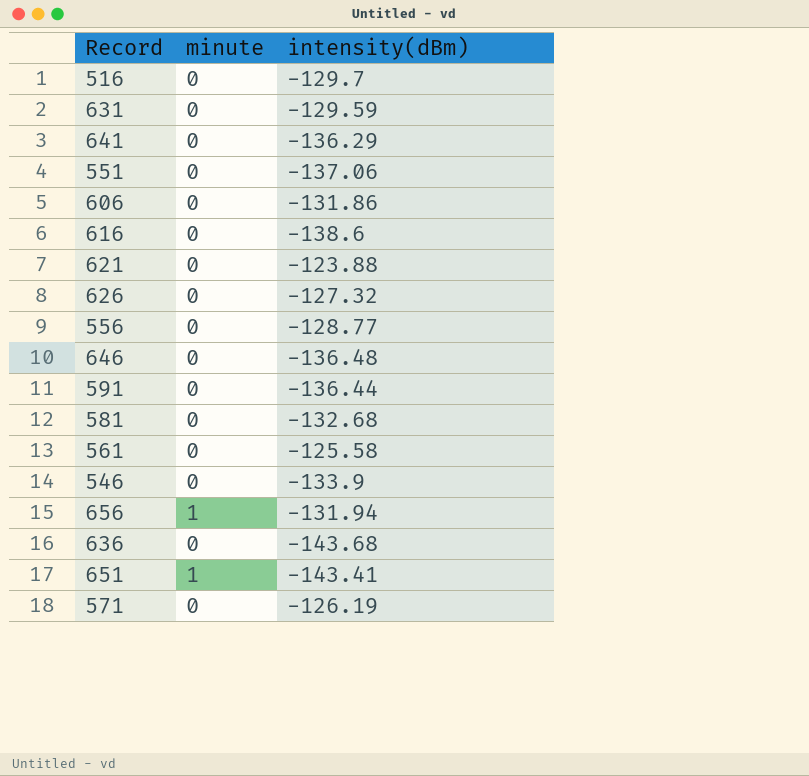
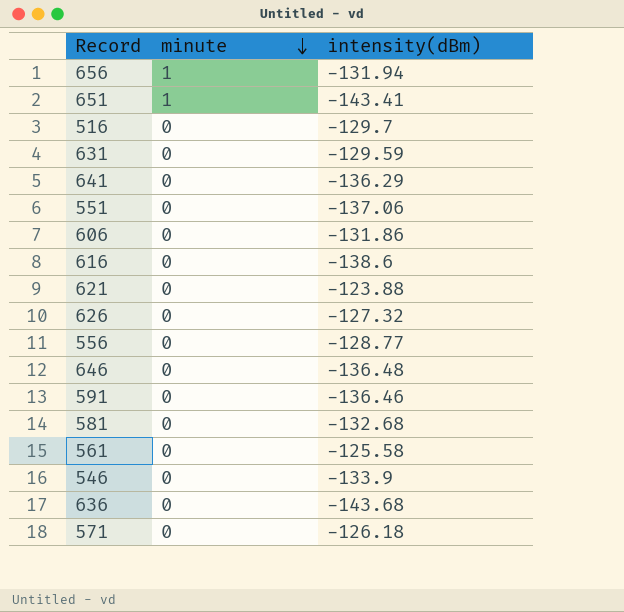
row order: none -> minute descending
591 | intensity(dBm): -136.44 -> -136.46
571 | intensity(dBm): -126.19 -> -126.18

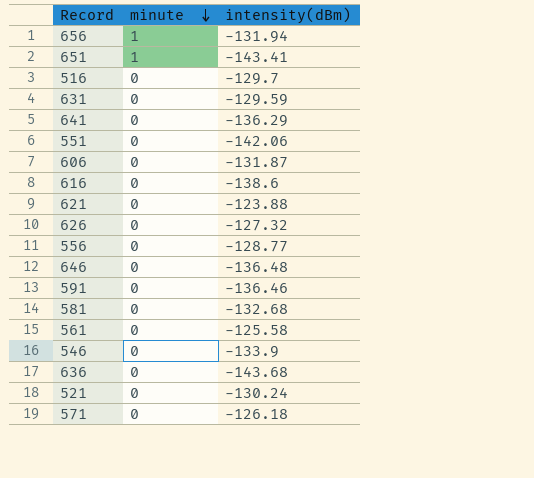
551 | intensity(dBm): -137.06 -> -142.06
606 | intensity(dBm): -131.86 -> -131.87
row 521: none -> 0 | -130.24

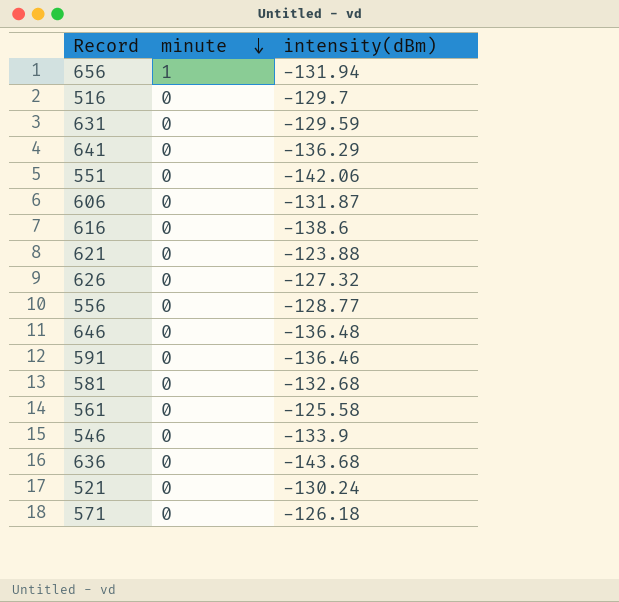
row 651: 1 | -143.41 -> none

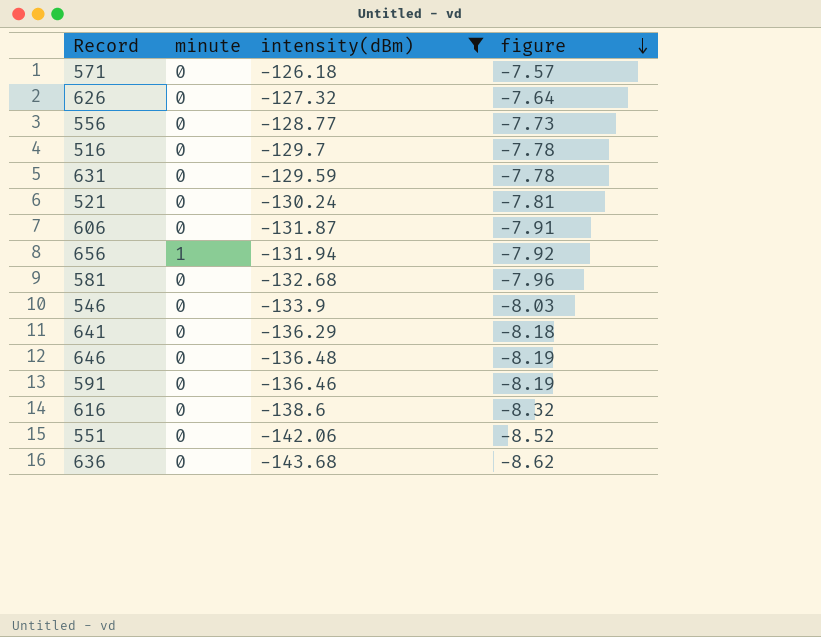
filter: none -> intensity(dBm) <= -126.18
row order: minute descending -> figure descending
column figure | formula: none -> [intensity(dBm)] * 0.06

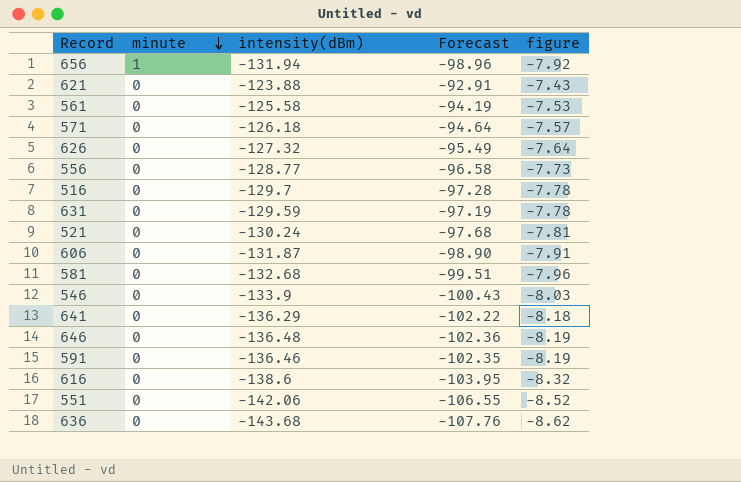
filter: intensity(dBm) <= -126.18 -> none
row order: figure descending -> minute descending
column Forecast | formula: none -> [intensity(dBm)] * 0.75

